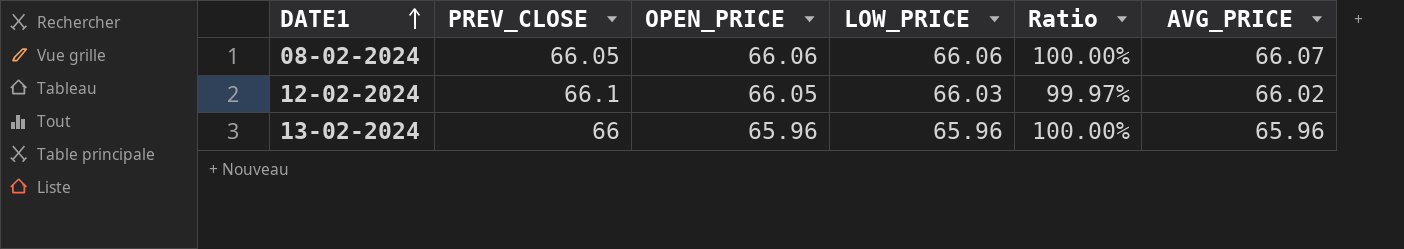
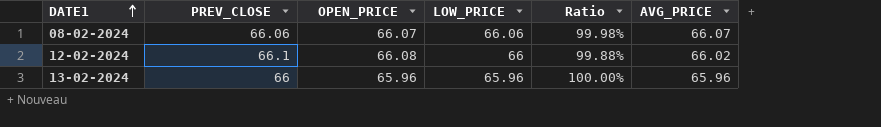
08-02-2024 | PREV_CLOSE: 66.05 -> 66.06
08-02-2024 | OPEN_PRICE: 66.06 -> 66.07
08-02-2024 | Ratio: 100.00% -> 99.98%
12-02-2024 | OPEN_PRICE: 66.05 -> 66.08
12-02-2024 | LOW_PRICE: 66.03 -> 66
12-02-2024 | Ratio: 99.97% -> 99.88%

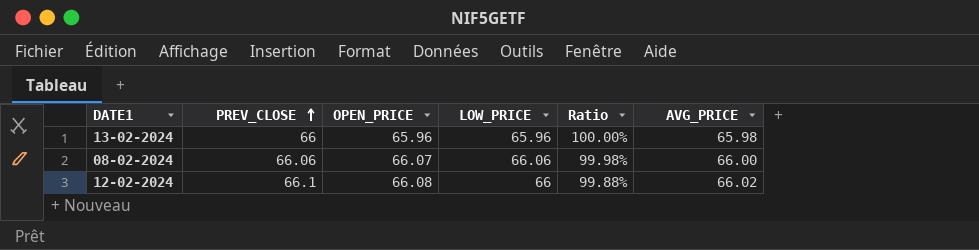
row order: DATE1 ascending -> PREV_CLOSE ascending
13-02-2024 | AVG_PRICE: 65.96 -> 65.98
08-02-2024 | AVG_PRICE: 66.07 -> 66.00

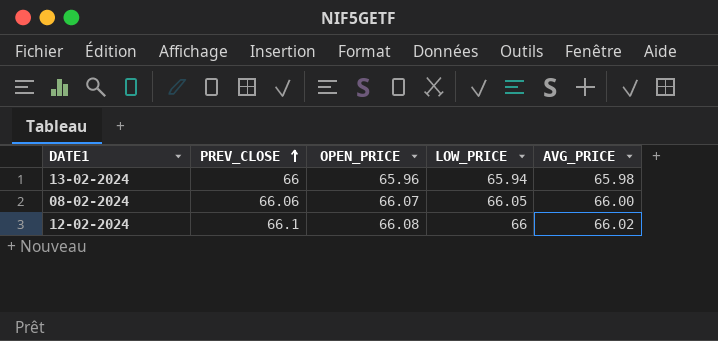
column Ratio | formula: [LOW_PRICE] / [OPEN_PRICE] -> none
13-02-2024 | LOW_PRICE: 65.96 -> 65.94
08-02-2024 | LOW_PRICE: 66.06 -> 66.05

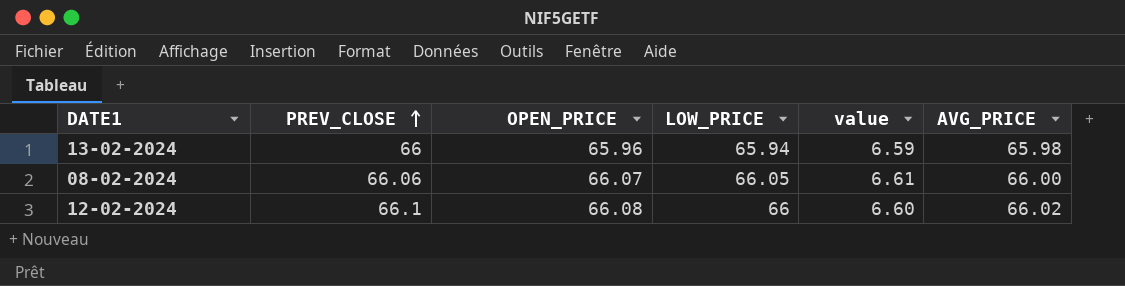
column value | formula: none -> [LOW_PRICE] * 0.1

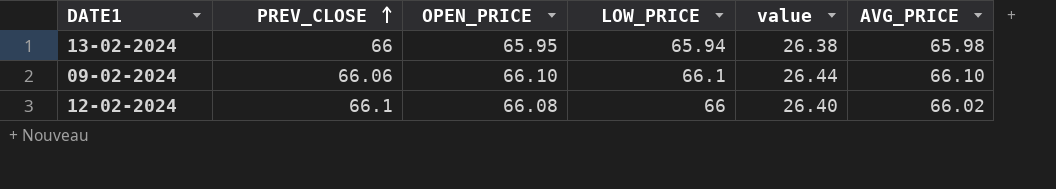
column value | formula: [LOW_PRICE] * 0.1 -> [LOW_PRICE] * 0.4
row 08-02-2024: 66.06 | 66.07 | 66.05 | 6.61 | 66.00 -> none
13-02-2024 | OPEN_PRICE: 65.96 -> 65.95
row 09-02-2024: none -> 66.06 | 66.10 | 66.1 | 26.44 | 66.10

